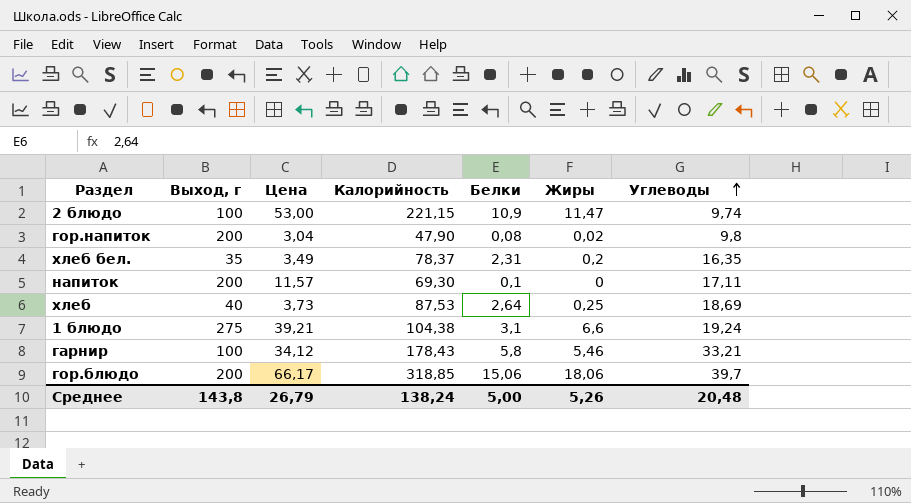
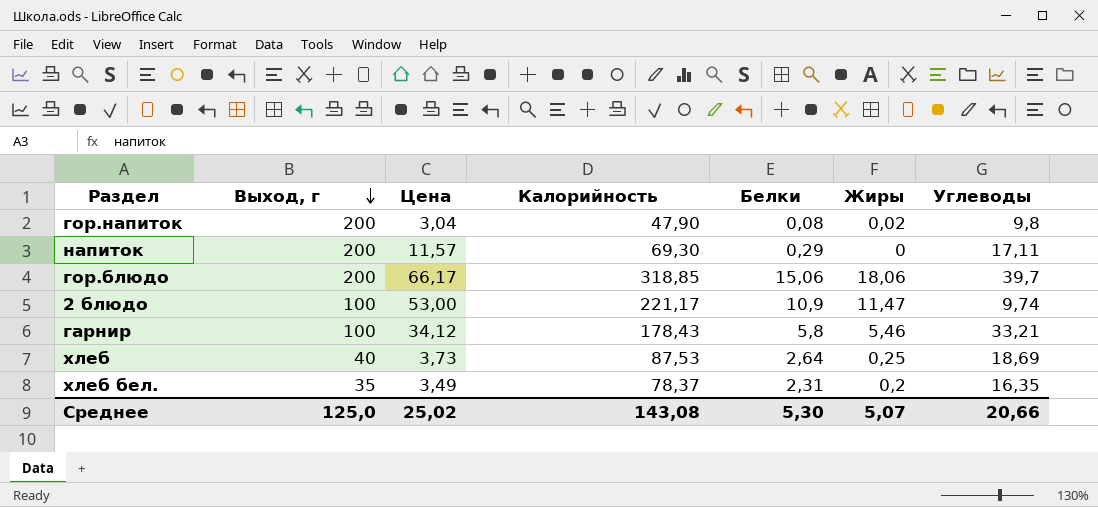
row order: Углеводы ascending -> Выход, г descending
row 1 блюдо: 275 | 39,21 | 104,38 | 3,1 | 6,6 | 19,24 -> none
напиток | Белки: 0,1 -> 0,29
2 блюдо | Калорийность: 221,15 -> 221,17
Среднее | Выход, г: 143,8 -> 125,0
Среднее | Цена: 26,79 -> 25,02
Среднее | Калорийность: 138,24 -> 143,08
Среднее | Белки: 5,00 -> 5,30
Среднее | Жиры: 5,26 -> 5,07
Среднее | Углеводы: 20,48 -> 20,66

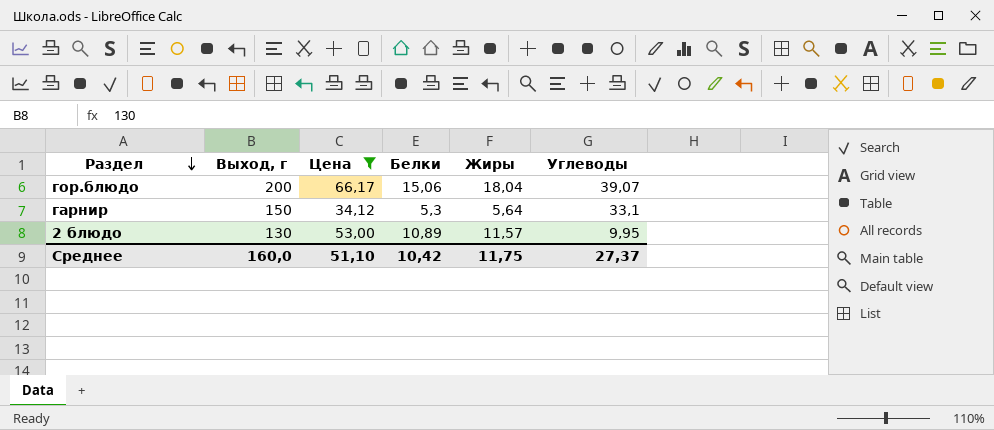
filter: none -> Цена >= 34,12
row order: Выход, г descending -> Раздел descending
column Калорийность | position: 4 -> none
гор.блюдо | Жиры: 18,06 -> 18,04
гор.блюдо | Углеводы: 39,7 -> 39,07
гарнир | Выход, г: 100 -> 150
гарнир | Белки: 5,8 -> 5,3
гарнир | Жиры: 5,46 -> 5,64
гарнир | Углеводы: 33,21 -> 33,1
2 блюдо | Выход, г: 100 -> 130
2 блюдо | Белки: 10,9 -> 10,89
2 блюдо | Жиры: 11,47 -> 11,57
2 блюдо | Углеводы: 9,74 -> 9,95
Среднее | Выход, г: 125,0 -> 160,0
Среднее | Цена: 25,02 -> 51,10
Среднее | Белки: 5,30 -> 10,42
Среднее | Жиры: 5,07 -> 11,75
Среднее | Углеводы: 20,66 -> 27,37

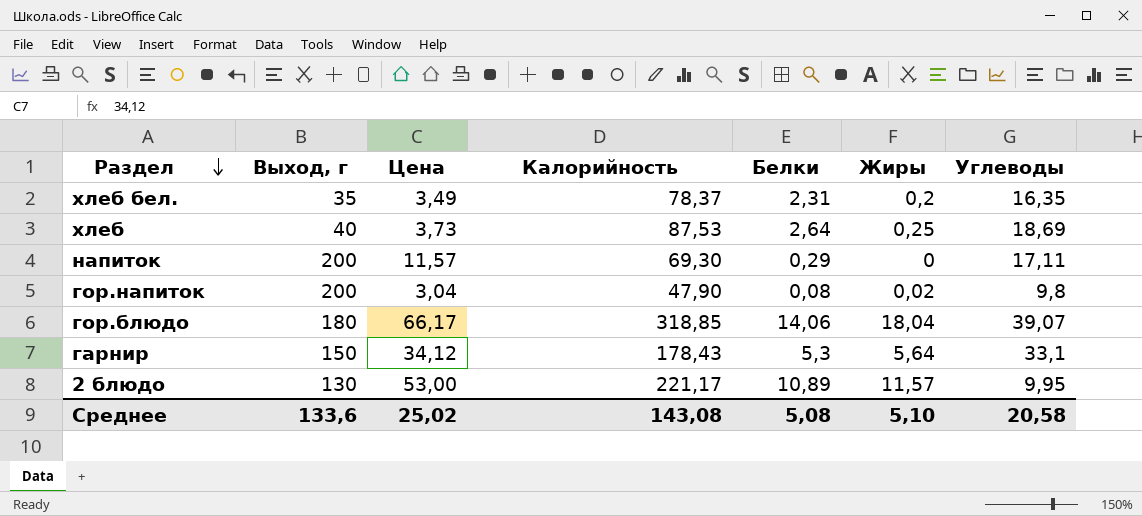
filter: Цена >= 34,12 -> none
column Калорийность | position: none -> 4
гор.блюдо | Выход, г: 200 -> 180
гор.блюдо | Белки: 15,06 -> 14,06
Среднее | Выход, г: 160,0 -> 133,6
Среднее | Цена: 51,10 -> 25,02
Среднее | Белки: 10,42 -> 5,08
Среднее | Жиры: 11,75 -> 5,10
Среднее | Углеводы: 27,37 -> 20,58

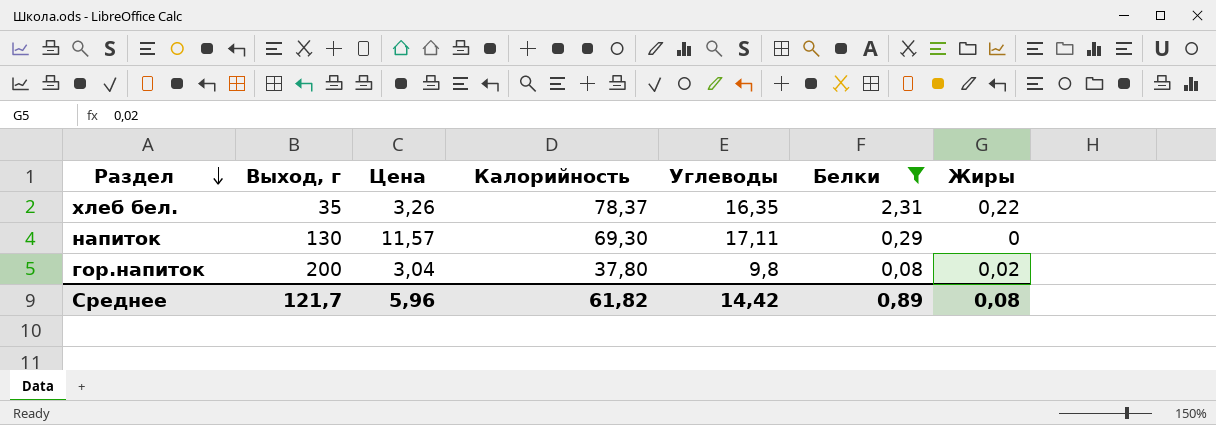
filter: none -> Белки <= 2,31
column Углеводы | position: 7 -> 5
хлеб бел. | Цена: 3,49 -> 3,26
хлеб бел. | Жиры: 0,2 -> 0,22
напиток | Выход, г: 200 -> 130
гор.напиток | Калорийность: 47,90 -> 37,80
Среднее | Выход, г: 133,6 -> 121,7
Среднее | Цена: 25,02 -> 5,96
Среднее | Калорийность: 143,08 -> 61,82
Среднее | Углеводы: 20,58 -> 14,42
Среднее | Белки: 5,08 -> 0,89
Среднее | Жиры: 5,10 -> 0,08

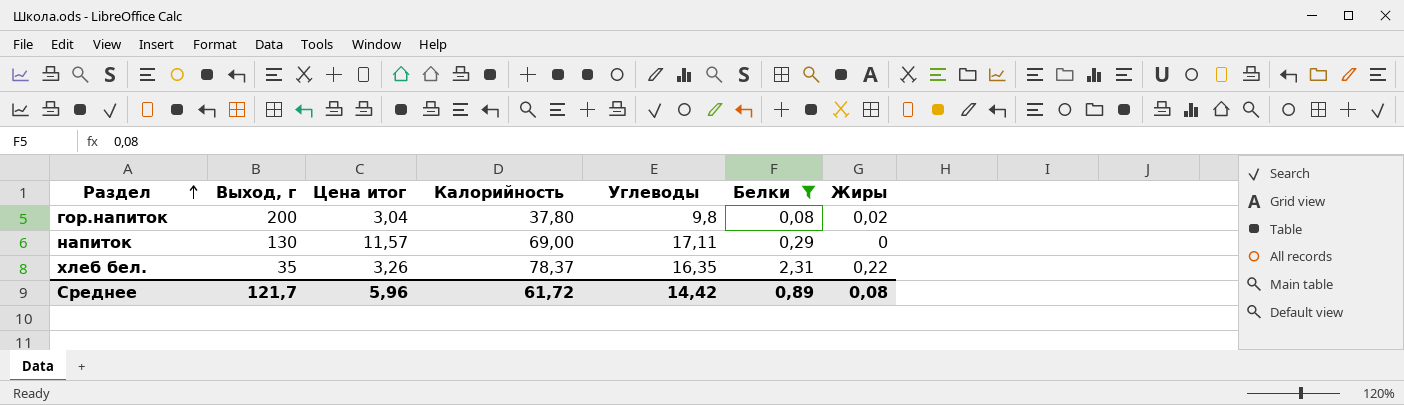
row order: Раздел descending -> Раздел ascending
column name: Цена -> Цена итог
напиток | Калорийность: 69,30 -> 69,00
Среднее | Калорийность: 61,82 -> 61,72

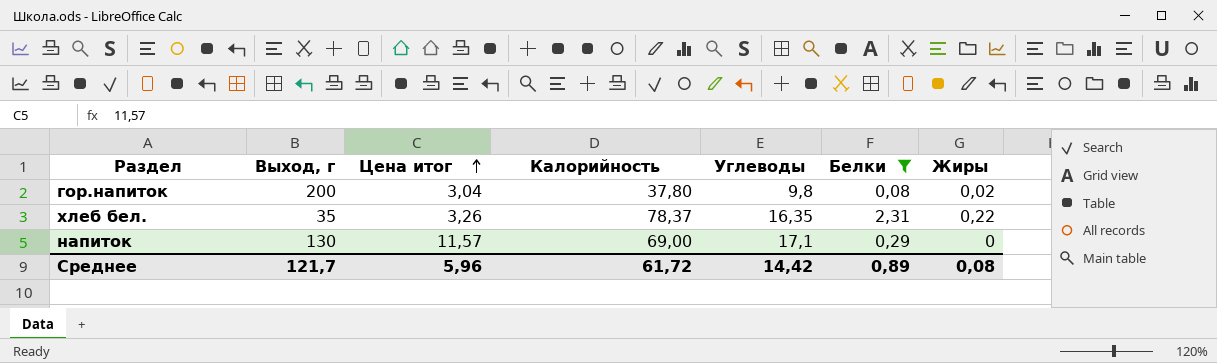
row order: Раздел ascending -> Цена итог ascending
напиток | Углеводы: 17,11 -> 17,1

